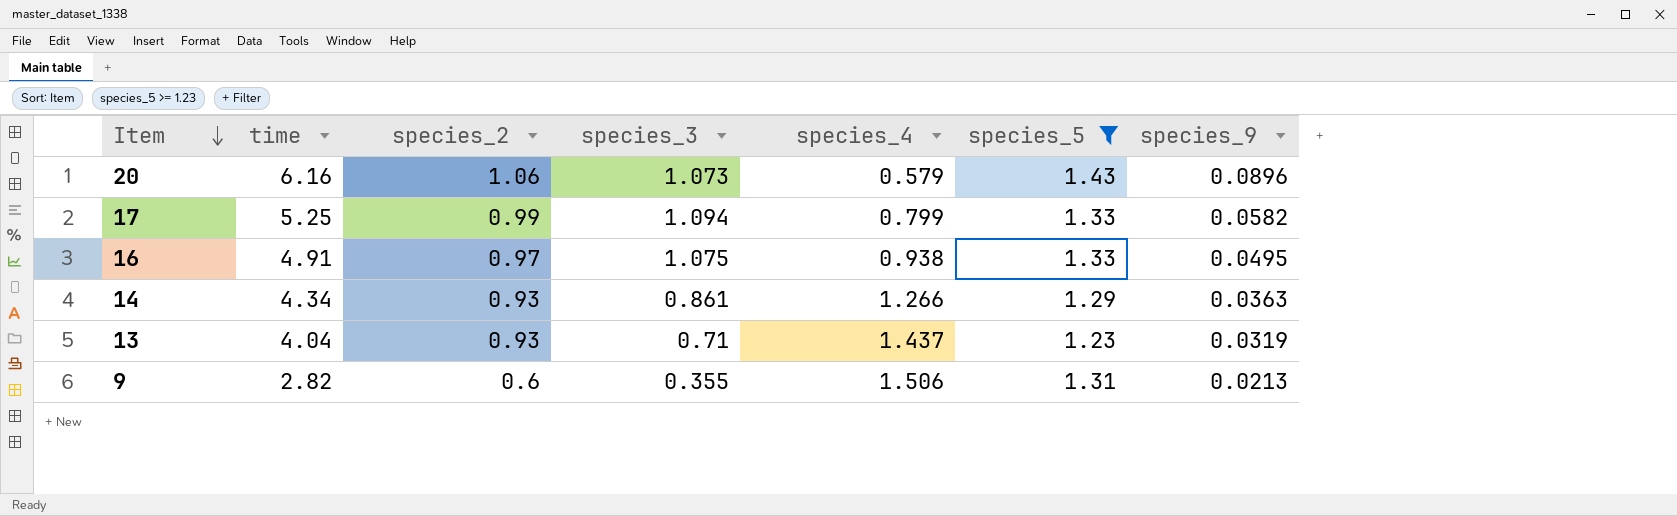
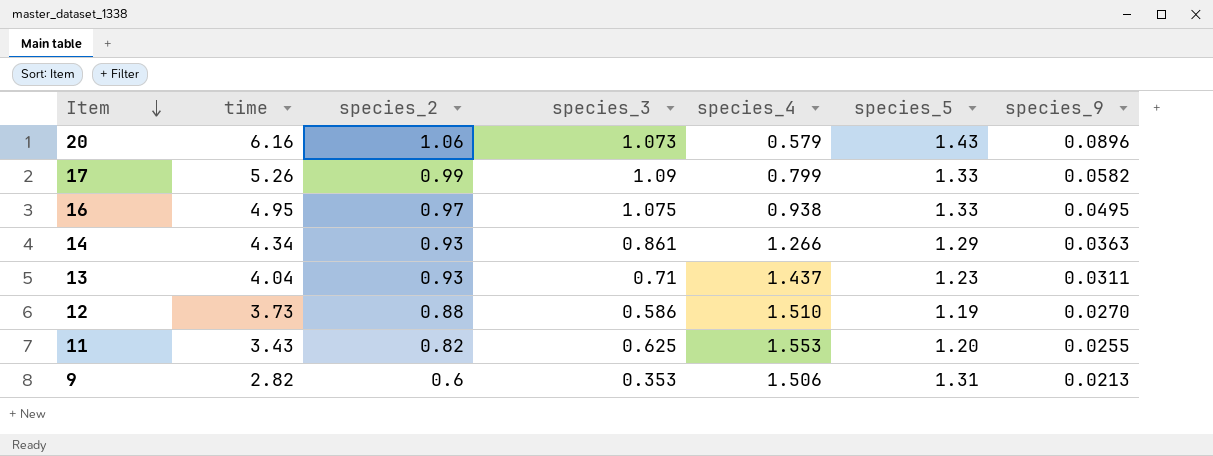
filter: species_5 >= 1.23 -> none
17 | time: 5.25 -> 5.26
17 | species_3: 1.094 -> 1.09
16 | time: 4.91 -> 4.95
13 | species_9: 0.0319 -> 0.0311
9 | species_3: 0.355 -> 0.353

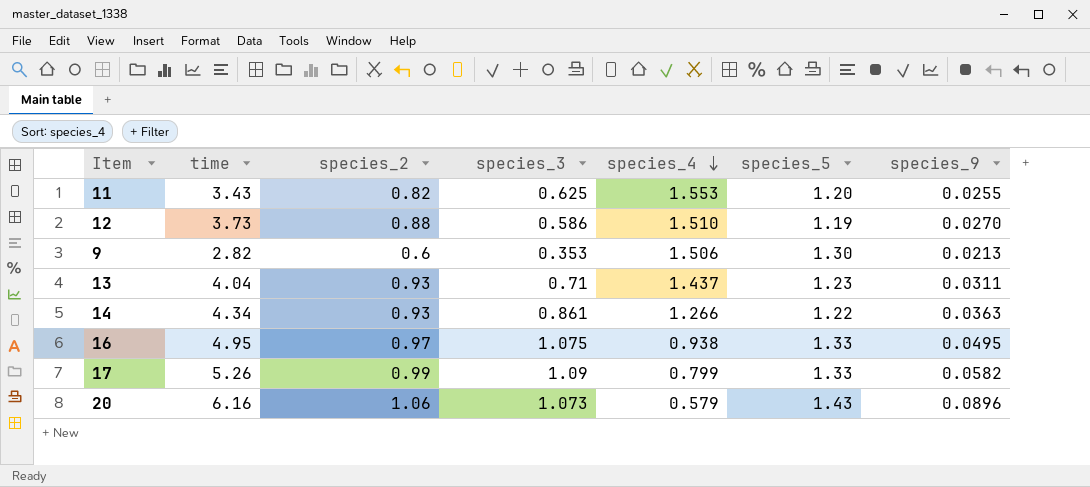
row order: Item descending -> species_4 descending
9 | species_5: 1.31 -> 1.30
14 | species_5: 1.29 -> 1.22

